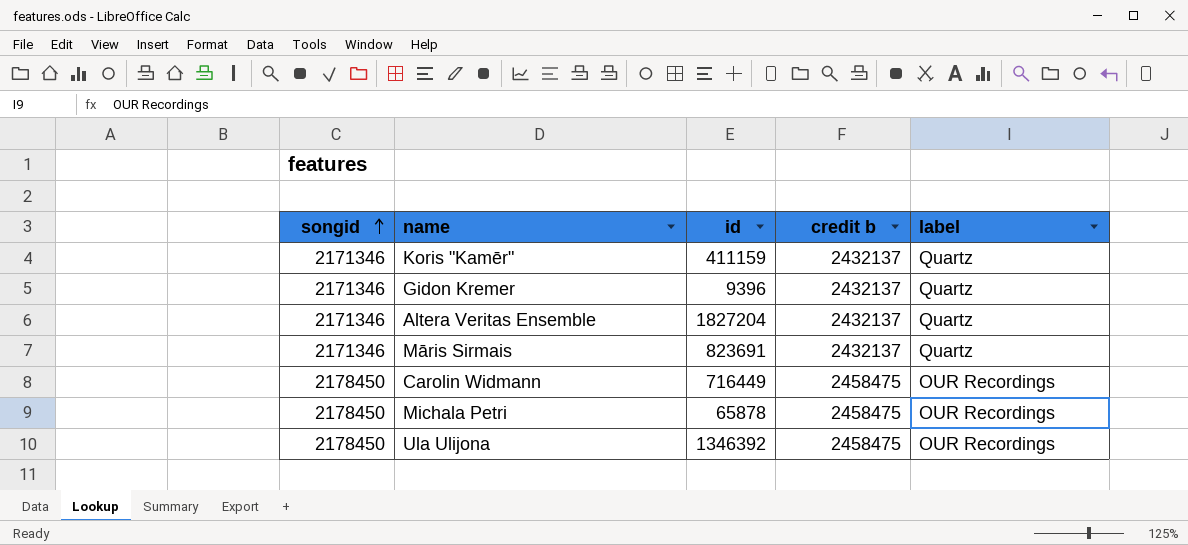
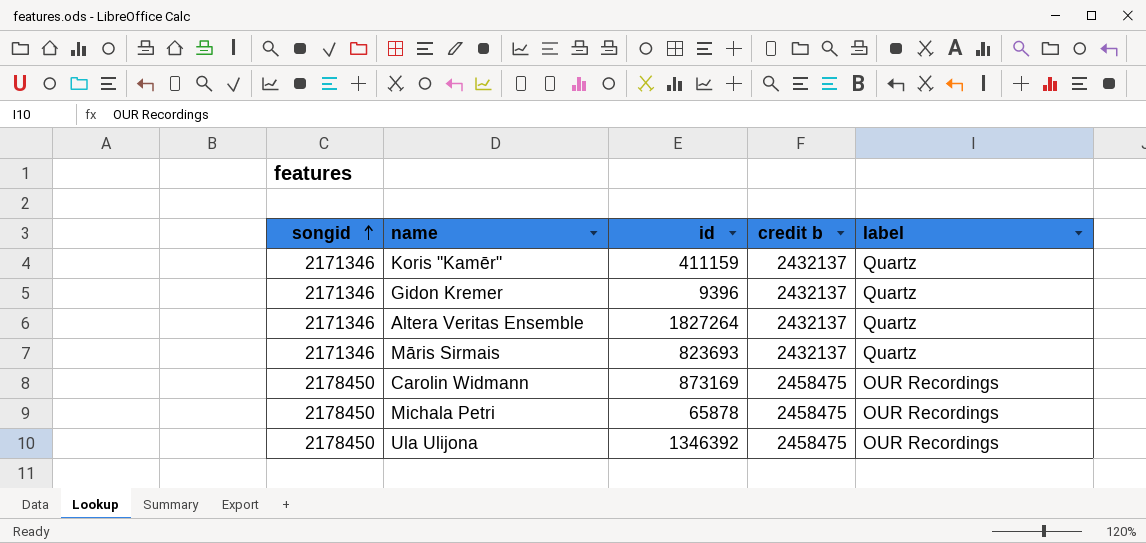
Altera Veritas Ensemble | id: 1827204 -> 1827264
Māris Sirmais | id: 823691 -> 823693
Carolin Widmann | id: 716449 -> 873169

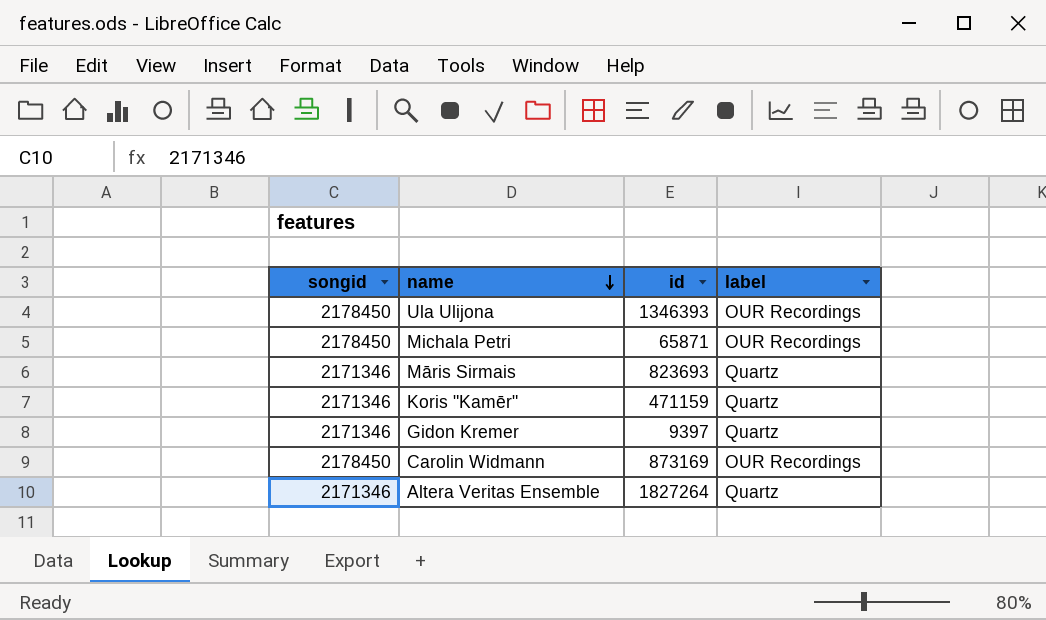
row order: songid ascending -> name descending
column credit b | position: 4 -> none
Ula Ulijona | id: 1346392 -> 1346393
Michala Petri | id: 65878 -> 65871
Koris "Kamēr" | id: 411159 -> 471159
Gidon Kremer | id: 9396 -> 9397

